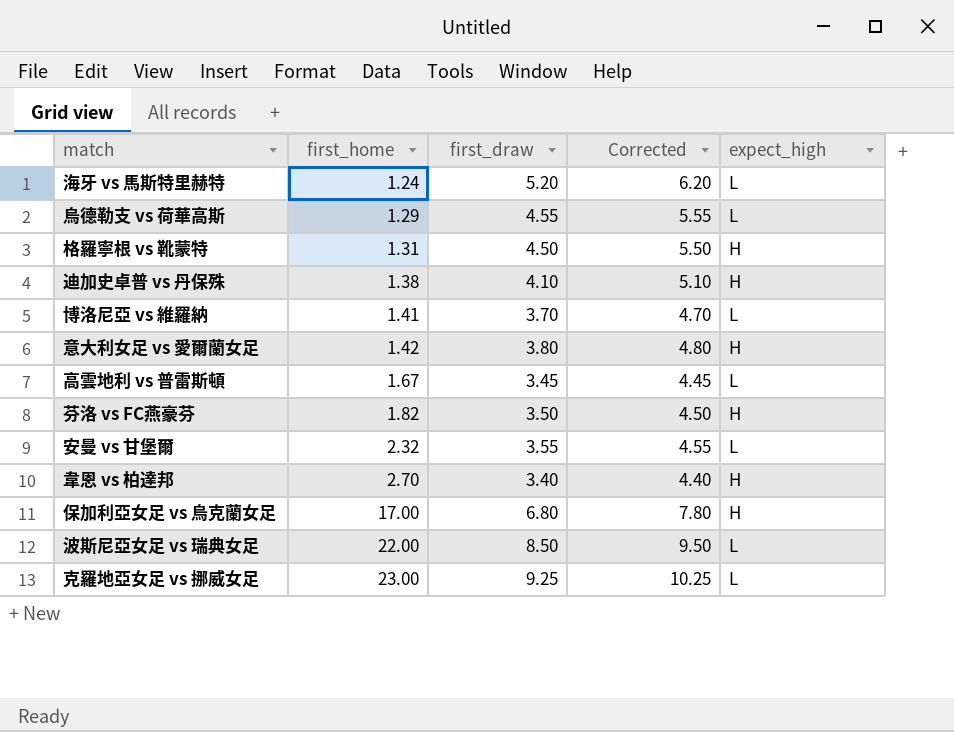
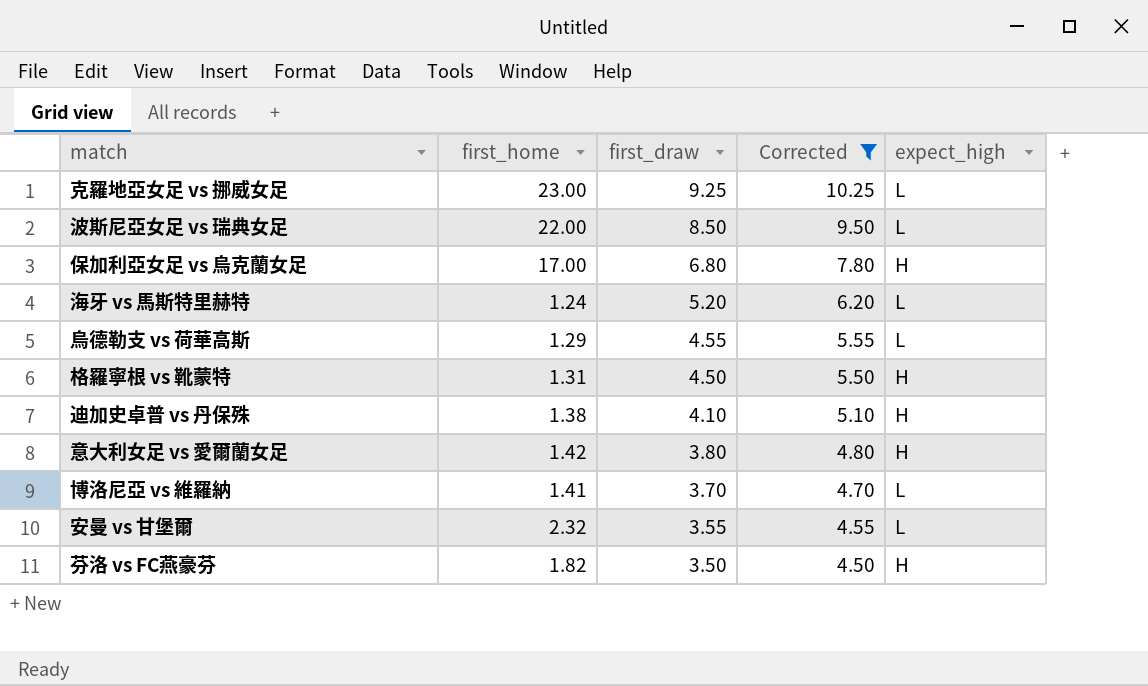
filter: none -> Corrected >= 4.50
row order: first_home ascending -> first_draw descending

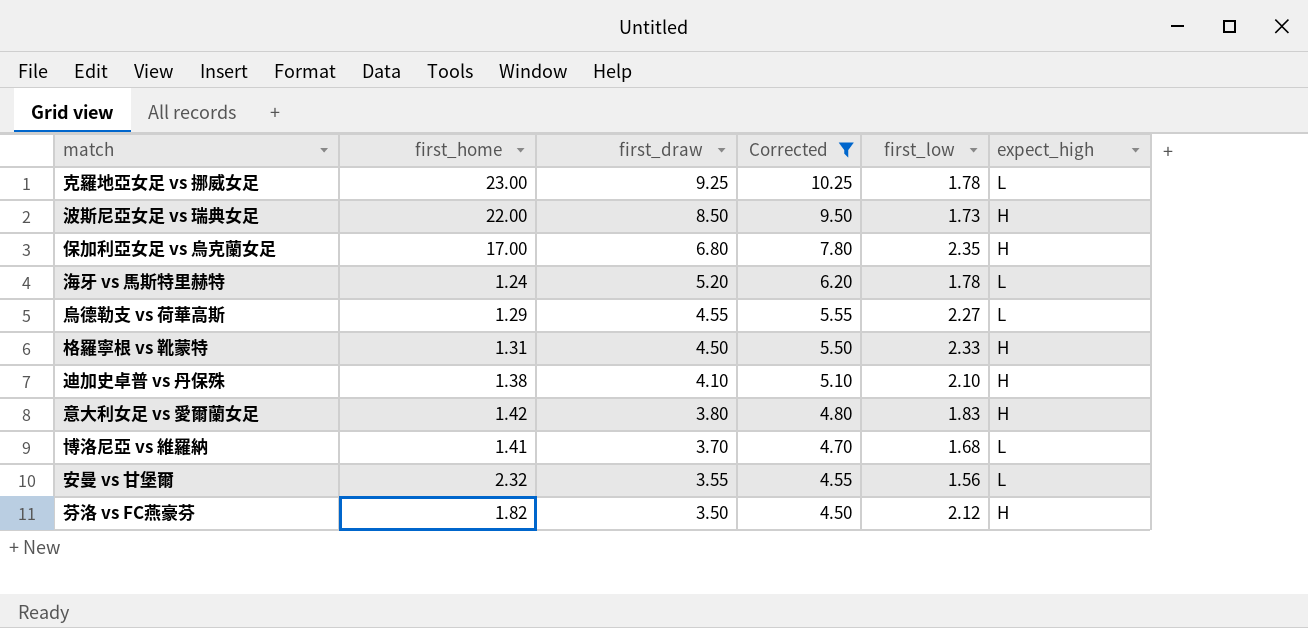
column first_low | position: none -> 5
波斯尼亞女足 vs 瑞典女足 | expect_high: L -> H

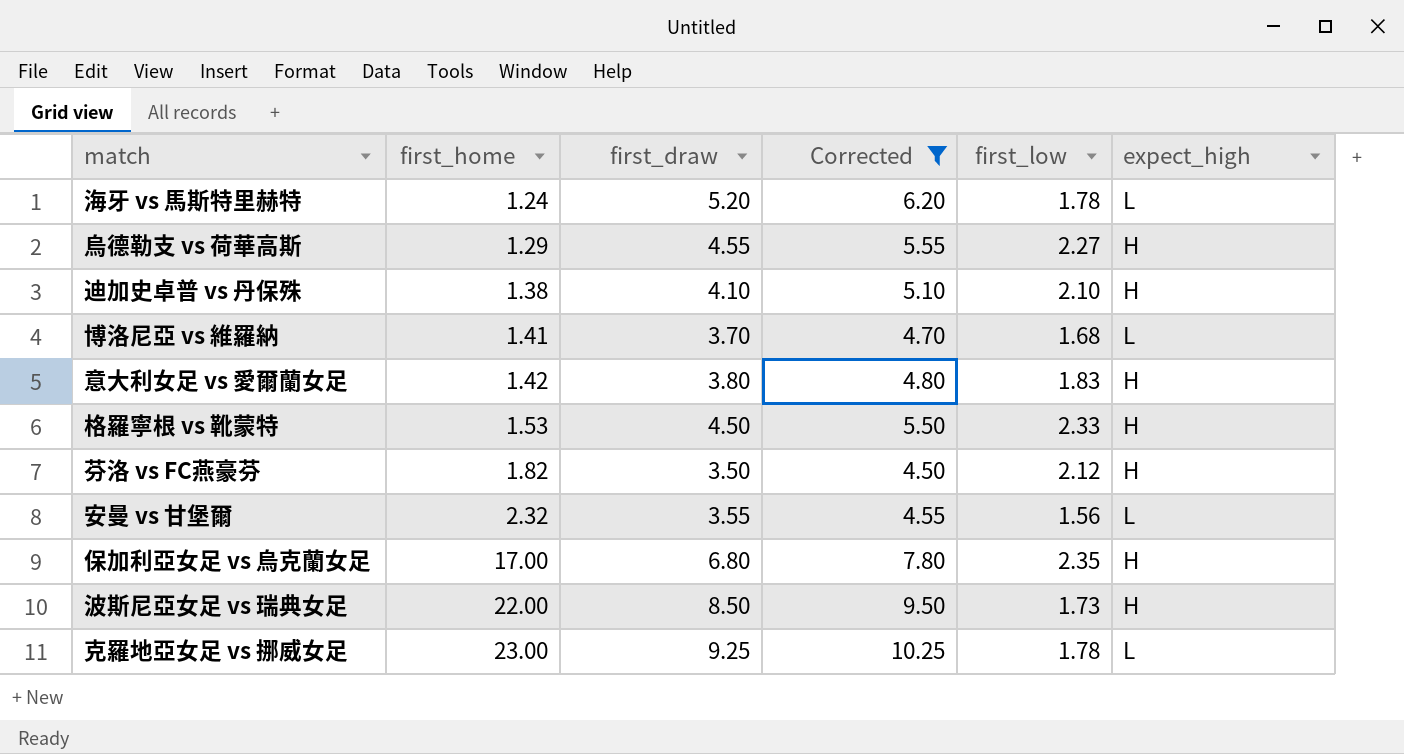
row order: first_draw descending -> first_home ascending
烏德勒支 vs 荷華高斯 | expect_high: L -> H
格羅寧根 vs 靴蒙特 | first_home: 1.31 -> 1.53

